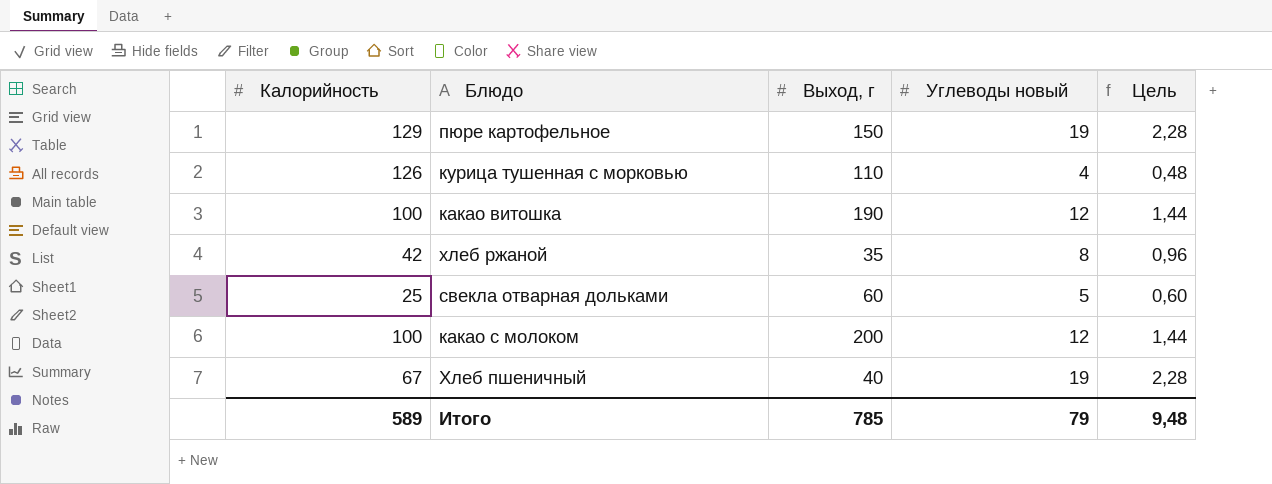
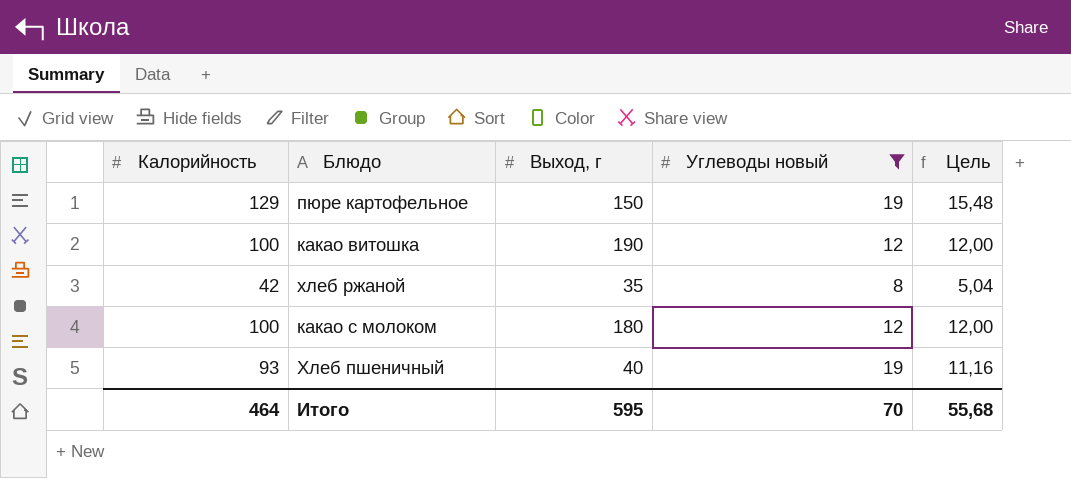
filter: none -> Углеводы новый >= 8
column Цель | formula: [Углеводы новый] * 0,12 -> [Калорийность] * 0,12
какао с молоком | Выход, г: 200 -> 180
Хлеб пшеничный | Калорийность: 67 -> 93
Итого | Калорийность: 589 -> 464
Итого | Выход, г: 785 -> 595
Итого | Углеводы новый: 79 -> 70
Итого | Цель: 9,48 -> 55,68

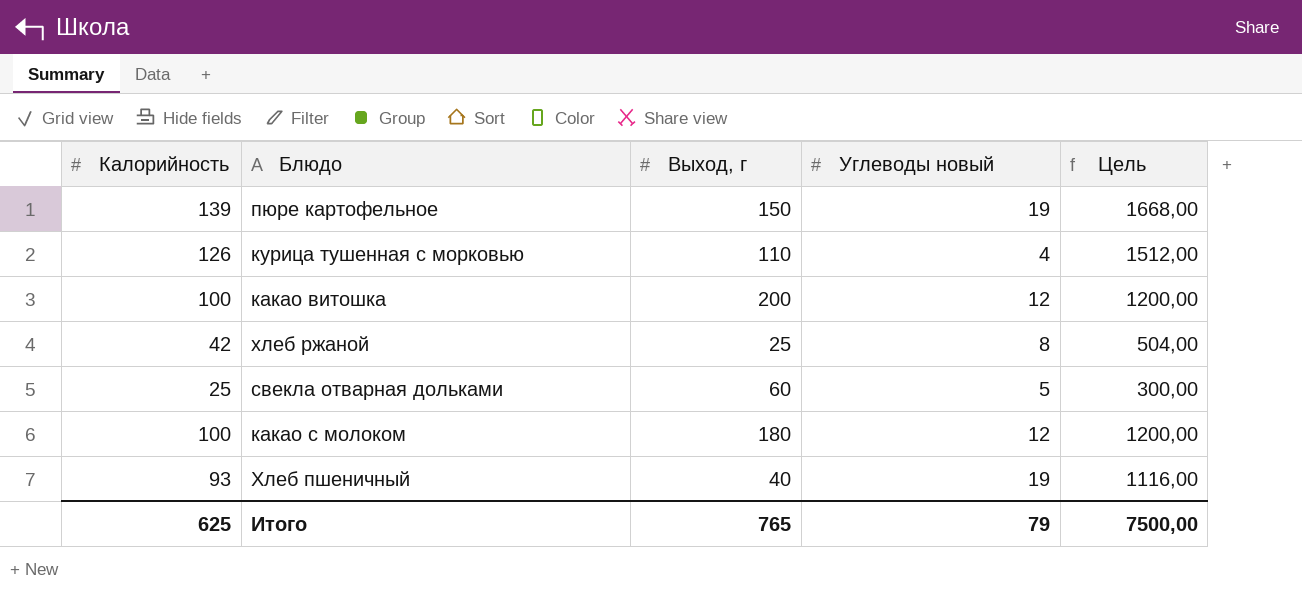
filter: Углеводы новый >= 8 -> none
column Цель | formula: [Калорийность] * 0,12 -> [Калорийность] * 12
пюре картофельное | Калорийность: 129 -> 139
какао витошка | Выход, г: 190 -> 200
хлеб ржаной | Выход, г: 35 -> 25
Итого | Калорийность: 464 -> 625
Итого | Выход, г: 595 -> 765
Итого | Углеводы новый: 70 -> 79
Итого | Цель: 55,68 -> 7500,00

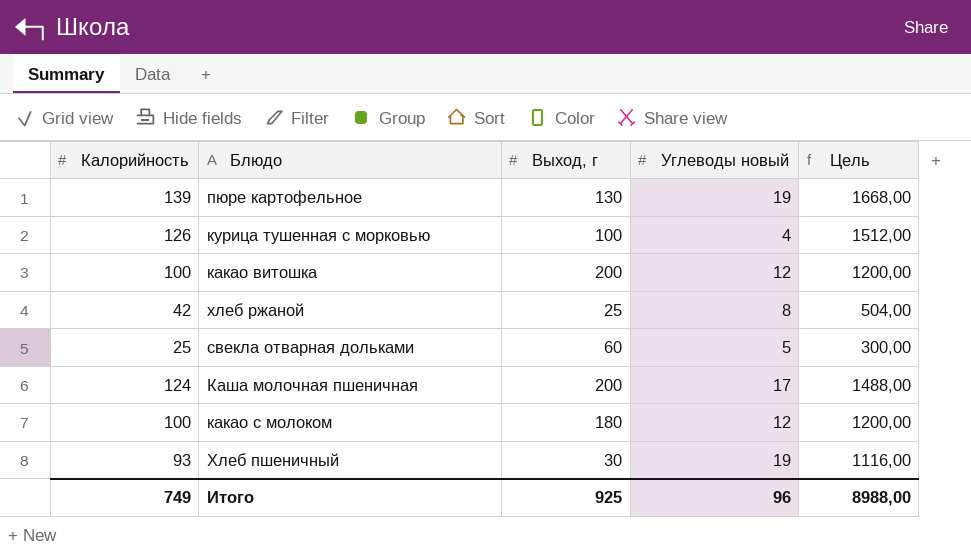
пюре картофельное | Выход, г: 150 -> 130
курица тушенная с морковью | Выход, г: 110 -> 100
row Каша молочная пшеничная: none -> 124 | 200 | 17 | 1488,00
Хлеб пшеничный | Выход, г: 40 -> 30
Итого | Калорийность: 625 -> 749
Итого | Выход, г: 765 -> 925
Итого | Углеводы новый: 79 -> 96
Итого | Цель: 7500,00 -> 8988,00

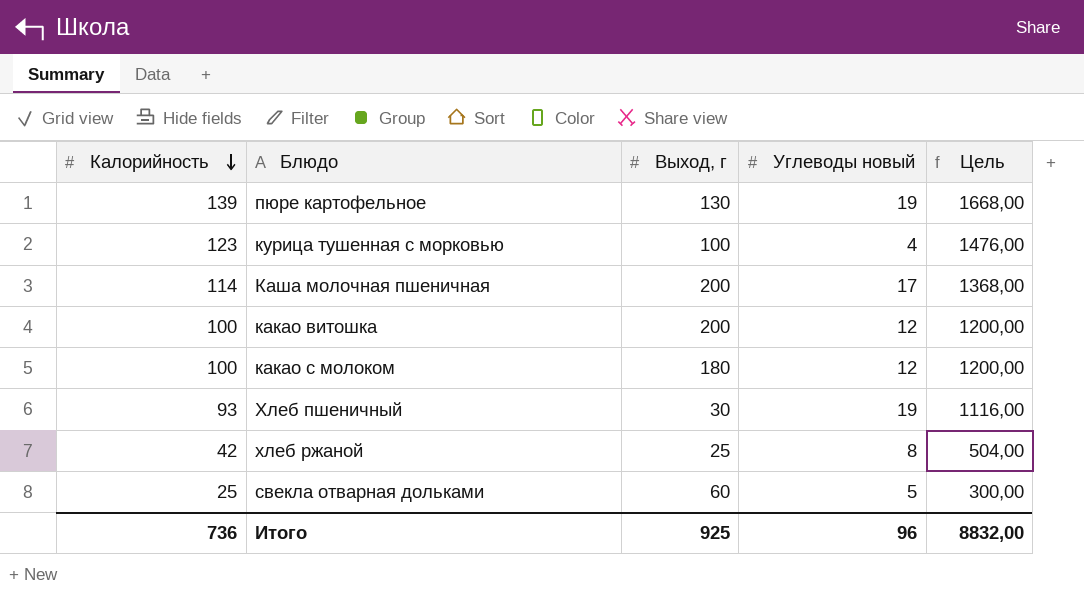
row order: none -> Калорийность descending
курица тушенная с морковью | Калорийность: 126 -> 123
курица тушенная с морковью | Цель: 1512,00 -> 1476,00
Каша молочная пшеничная | Калорийность: 124 -> 114
Каша молочная пшеничная | Цель: 1488,00 -> 1368,00
Итого | Калорийность: 749 -> 736
Итого | Цель: 8988,00 -> 8832,00

